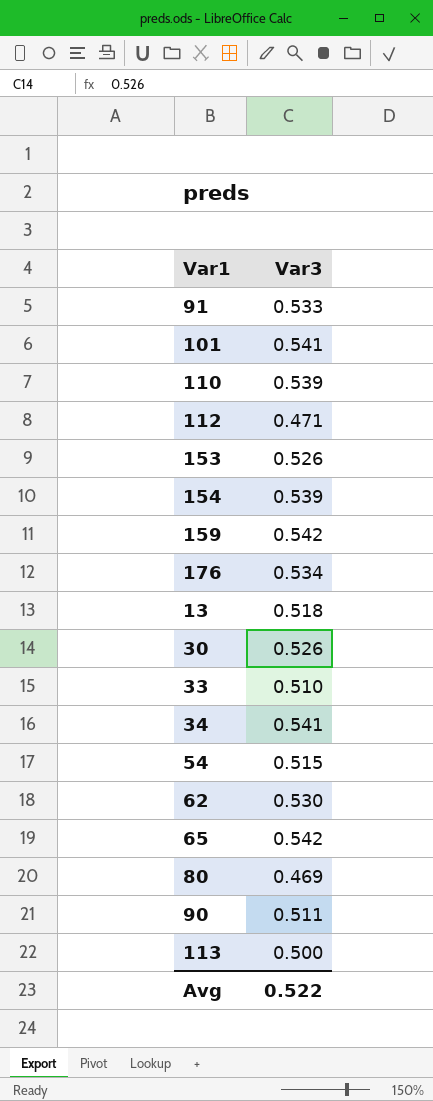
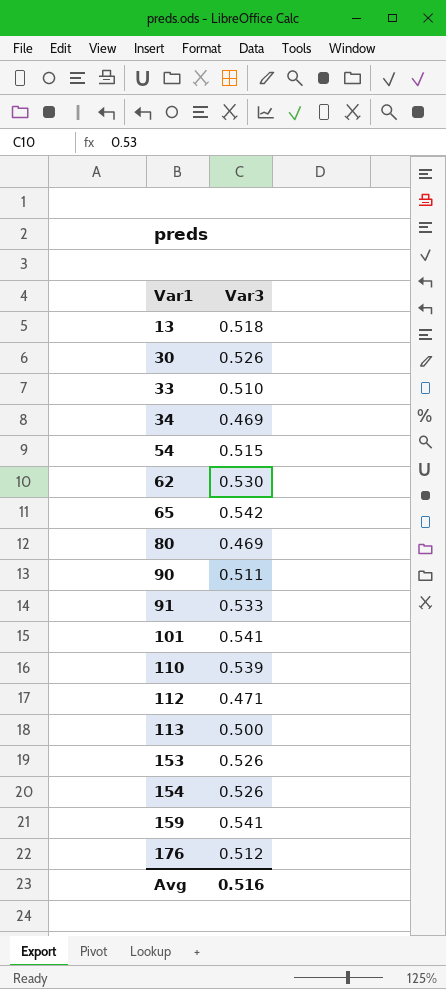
row order: none -> Var1 ascending
34 | Var3: 0.541 -> 0.469
154 | Var3: 0.539 -> 0.526
159 | Var3: 0.542 -> 0.541
176 | Var3: 0.534 -> 0.512
Avg | Var3: 0.522 -> 0.516

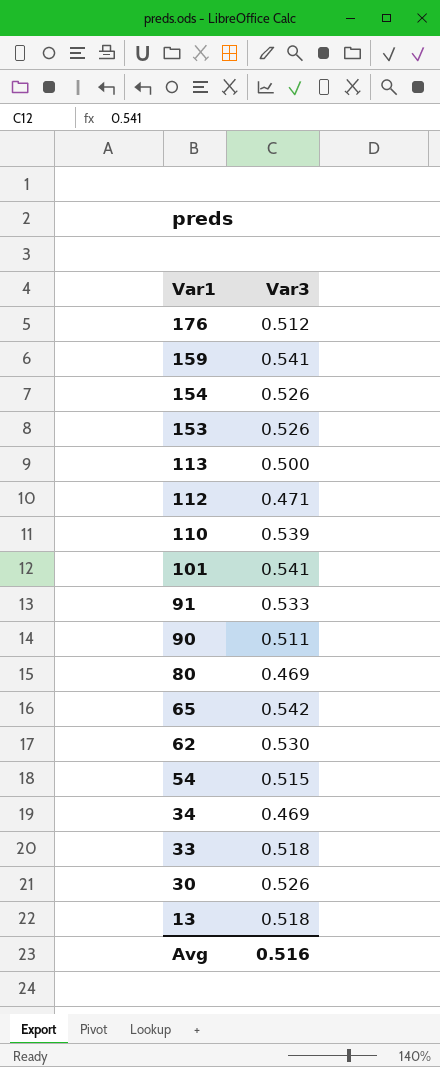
row order: Var1 ascending -> Var1 descending
33 | Var3: 0.510 -> 0.518

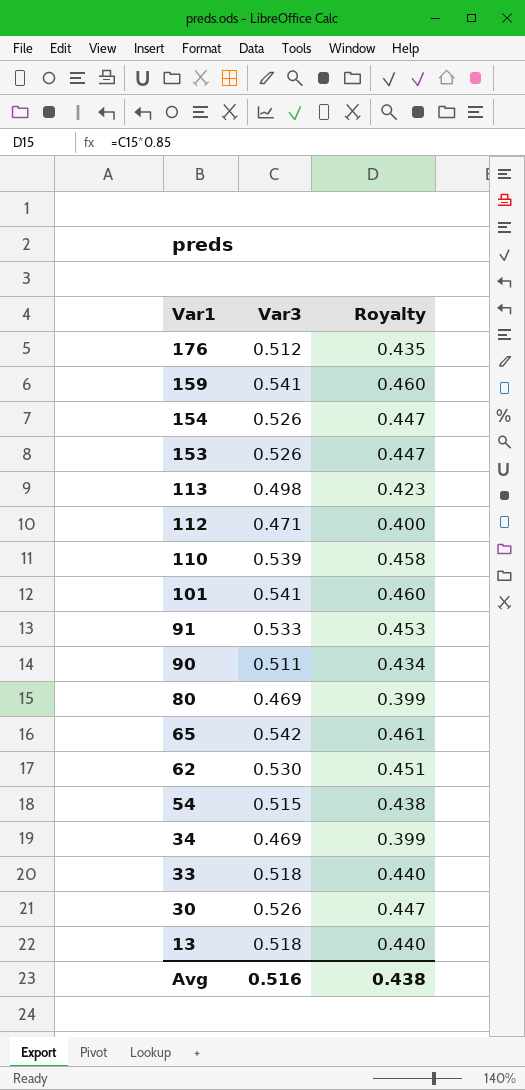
column Royalty | formula: none -> [Var3] * 0.85
113 | Var3: 0.500 -> 0.498

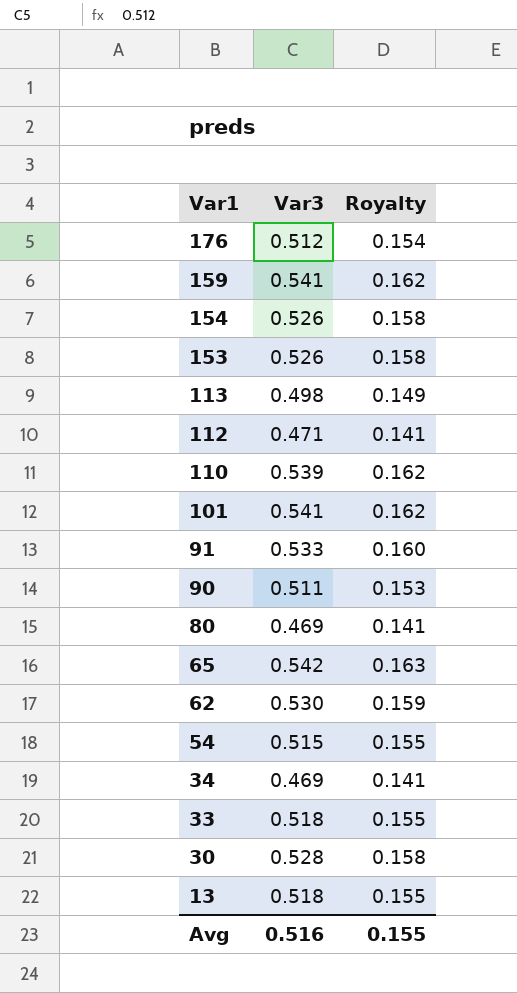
column Royalty | formula: [Var3] * 0.85 -> [Var3] * 0.3
30 | Var3: 0.526 -> 0.528
Avg | Royalty: 0.438 -> 0.155

